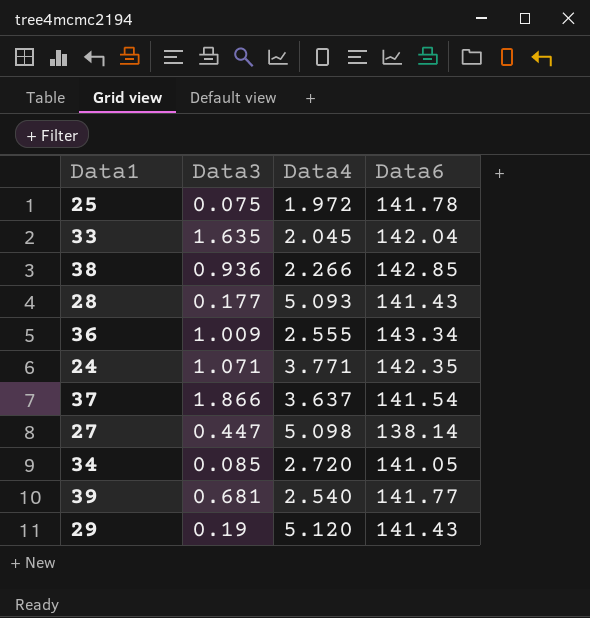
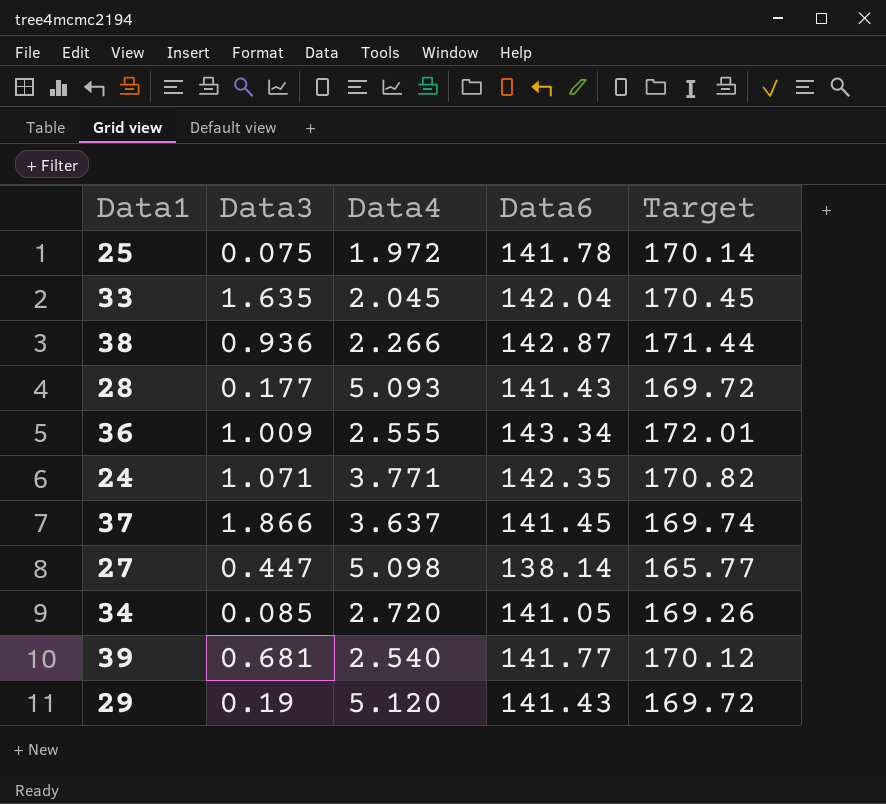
column Target | formula: none -> [Data6] * 1.2
38 | Data6: 142.85 -> 142.87
37 | Data6: 141.54 -> 141.45

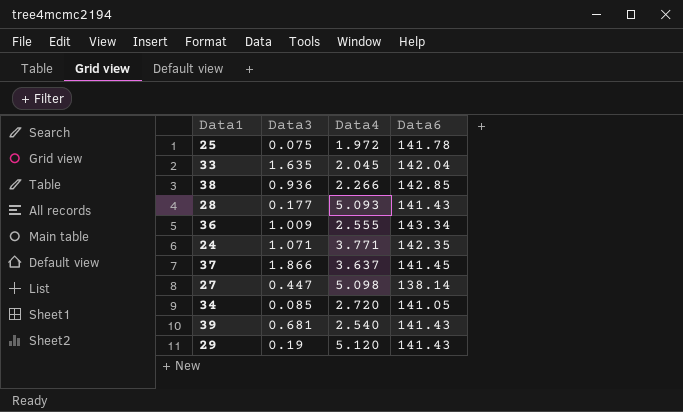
column Target | formula: [Data6] * 1.2 -> none
38 | Data6: 142.87 -> 142.85
39 | Data6: 141.77 -> 141.43

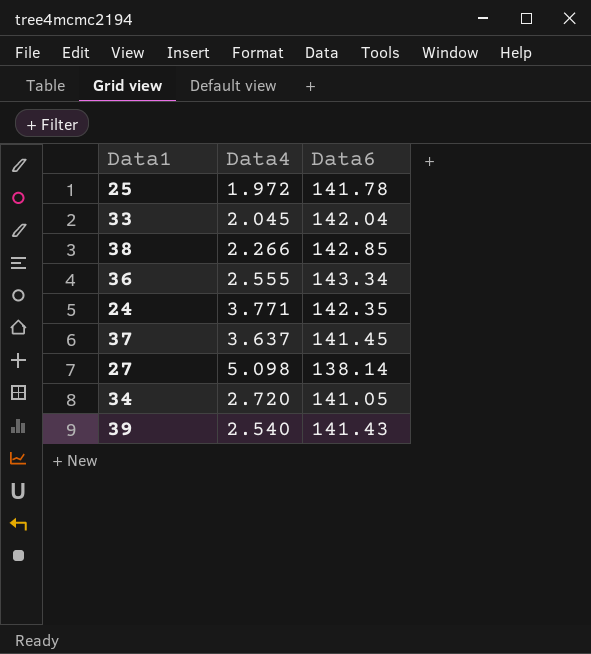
column Data3 | position: 2 -> none
row 28: 0.177 | 5.093 | 141.43 -> none
row 29: 0.19 | 5.120 | 141.43 -> none

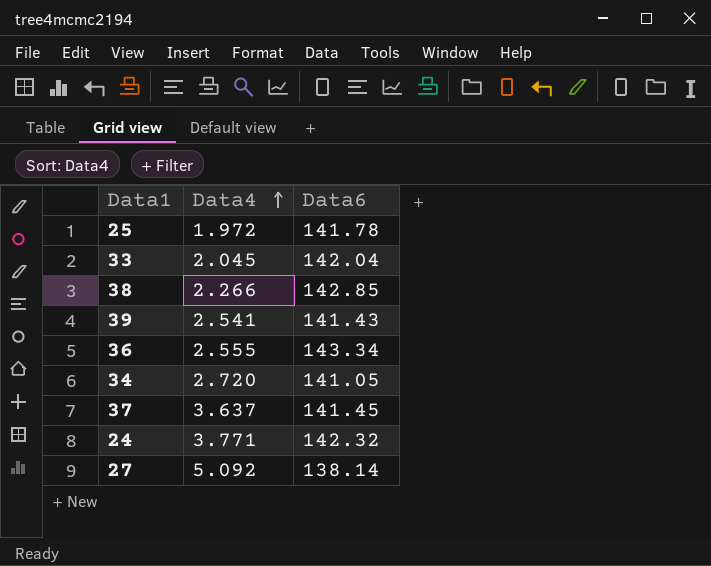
row order: none -> Data4 ascending
39 | Data4: 2.540 -> 2.541
24 | Data6: 142.35 -> 142.32
27 | Data4: 5.098 -> 5.092

